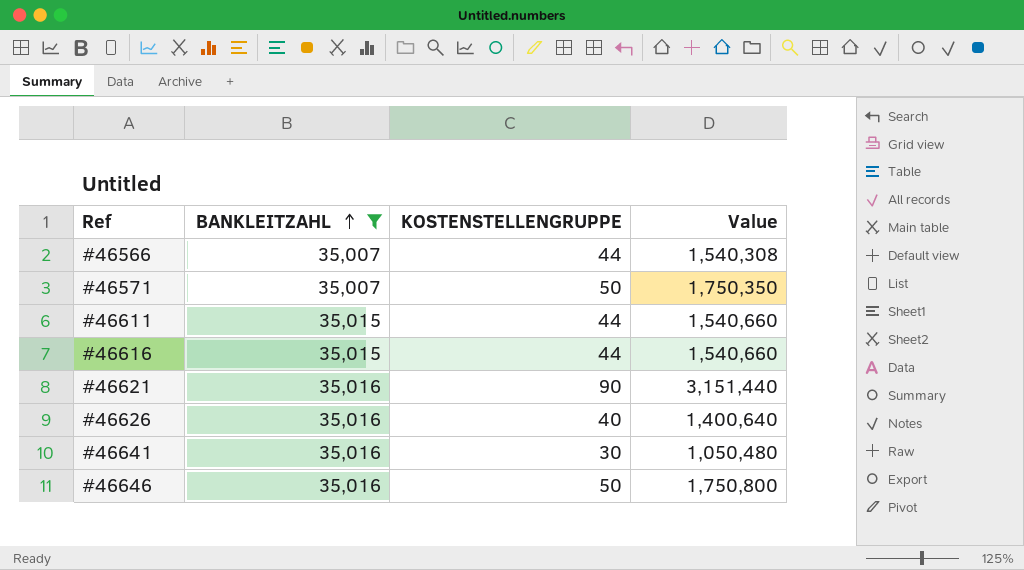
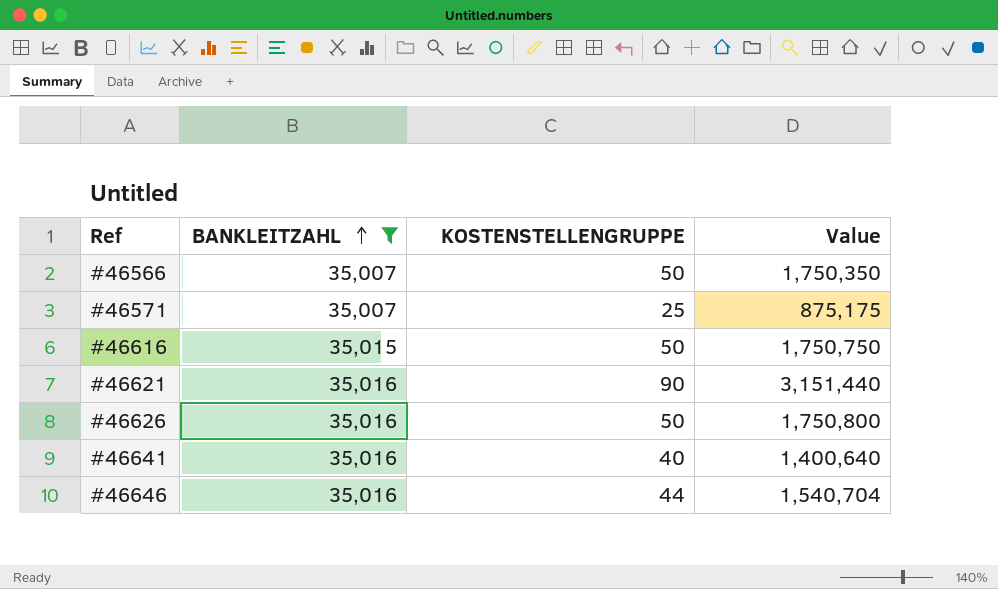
row #46611: 35,015 | 44 | 1,540,660 -> none
#46566 | KOSTENSTELLENGRUPPE: 44 -> 50
#46566 | Value: 1,540,308 -> 1,750,350
#46571 | KOSTENSTELLENGRUPPE: 50 -> 25
#46571 | Value: 1,750,350 -> 875,175
#46616 | KOSTENSTELLENGRUPPE: 44 -> 50
#46616 | Value: 1,540,660 -> 1,750,750
#46626 | KOSTENSTELLENGRUPPE: 40 -> 50
#46626 | Value: 1,400,640 -> 1,750,800
#46641 | KOSTENSTELLENGRUPPE: 30 -> 40
#46641 | Value: 1,050,480 -> 1,400,640
#46646 | KOSTENSTELLENGRUPPE: 50 -> 44
#46646 | Value: 1,750,800 -> 1,540,704

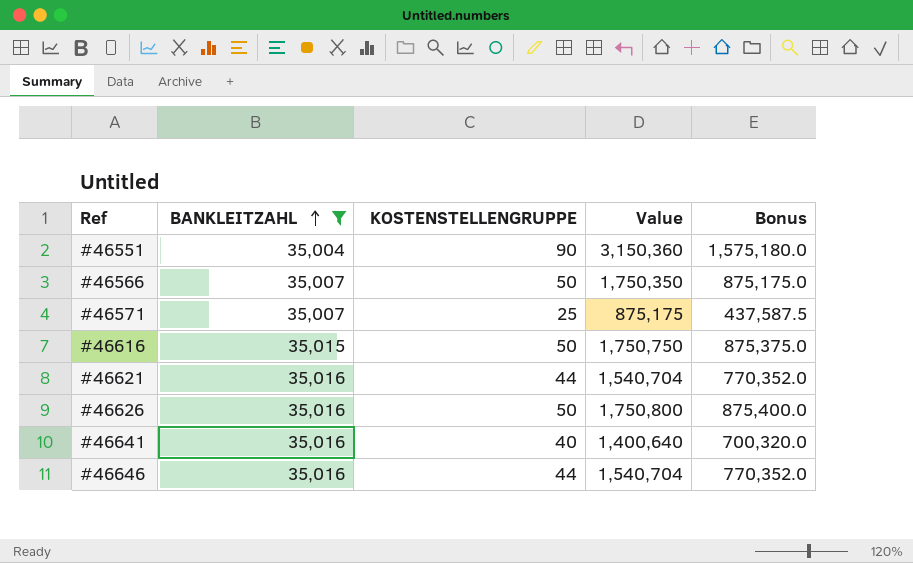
column Bonus | formula: none -> [Value] * 0.5
row #46551: none -> 35,004 | 90 | 3,150,360 | 1,575,180.0
#46621 | KOSTENSTELLENGRUPPE: 90 -> 44
#46621 | Value: 3,151,440 -> 1,540,704

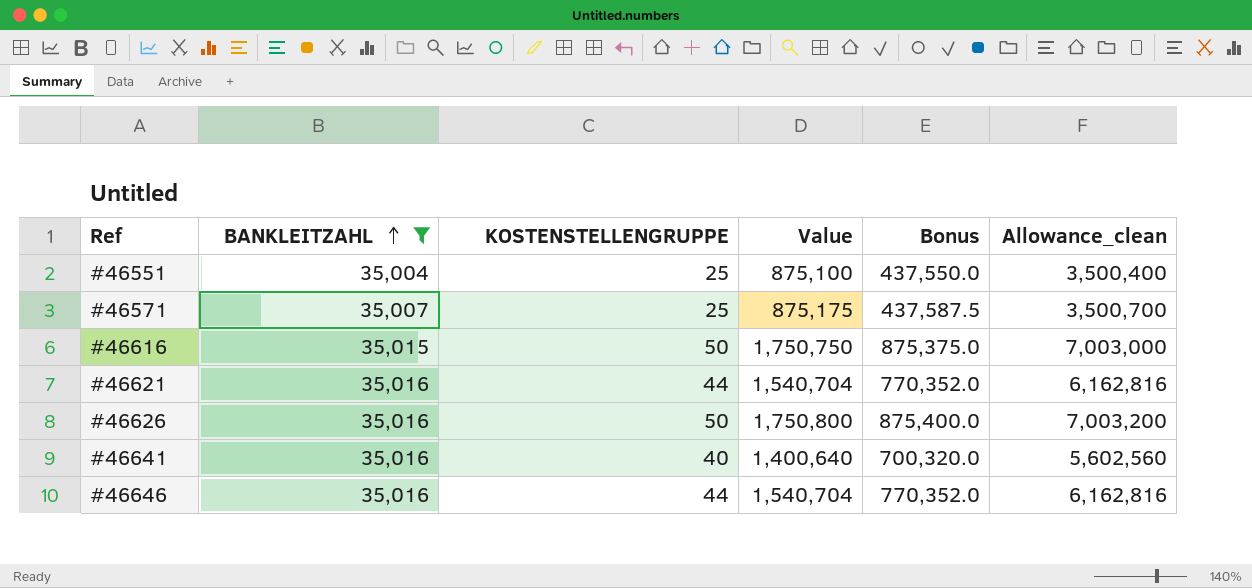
column Allowance_clean | formula: none -> [Value] * 4
row #46566: 35,007 | 50 | 1,750,350 | 875,175.0 -> none
#46551 | KOSTENSTELLENGRUPPE: 90 -> 25
#46551 | Value: 3,150,360 -> 875,100
#46551 | Bonus: 1,575,180.0 -> 437,550.0

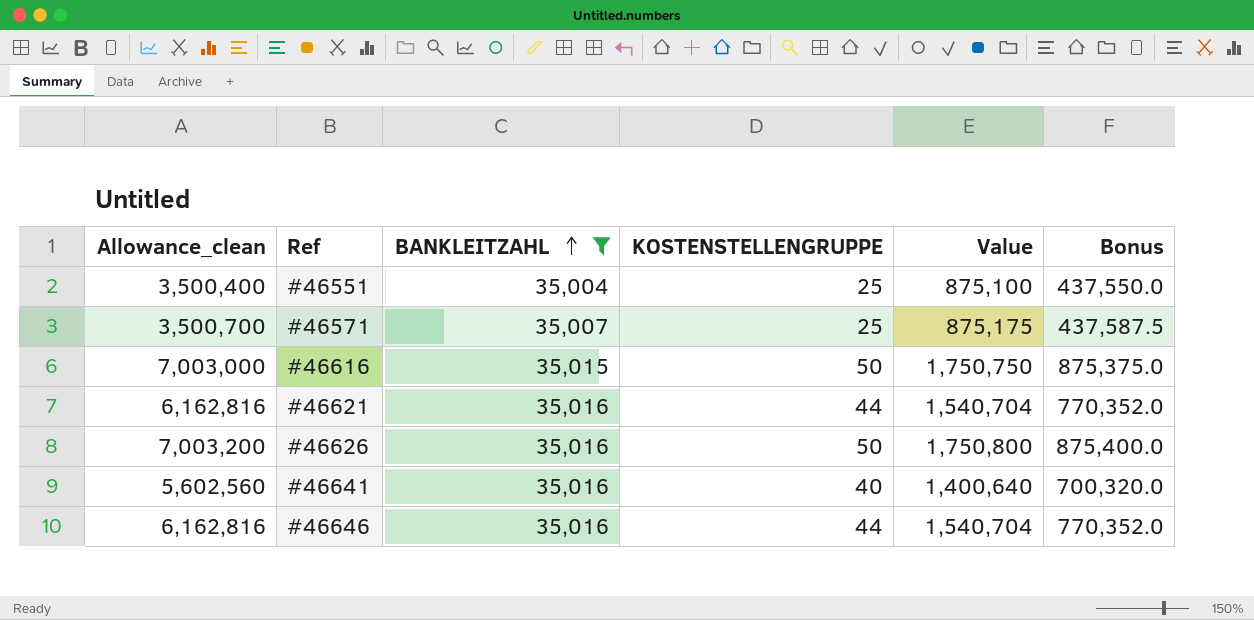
column Allowance_clean | position: 6 -> 1

